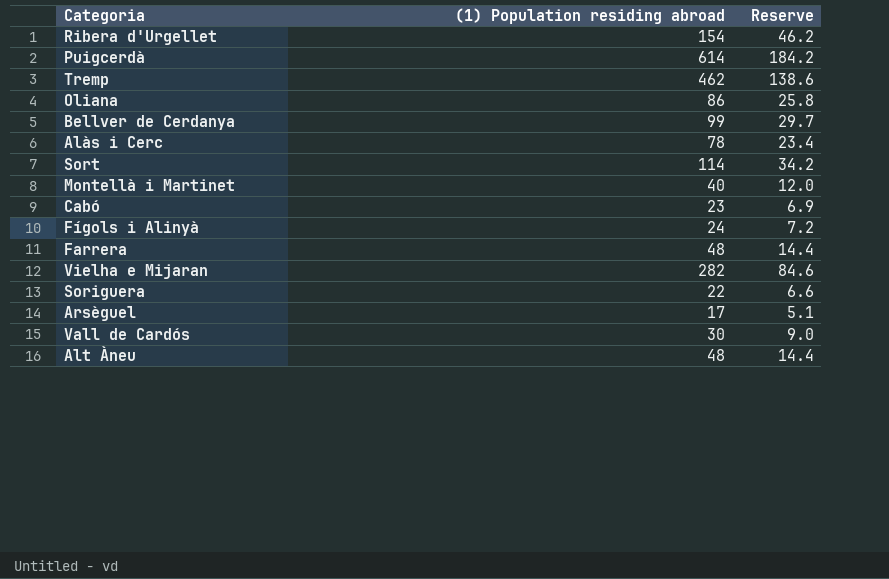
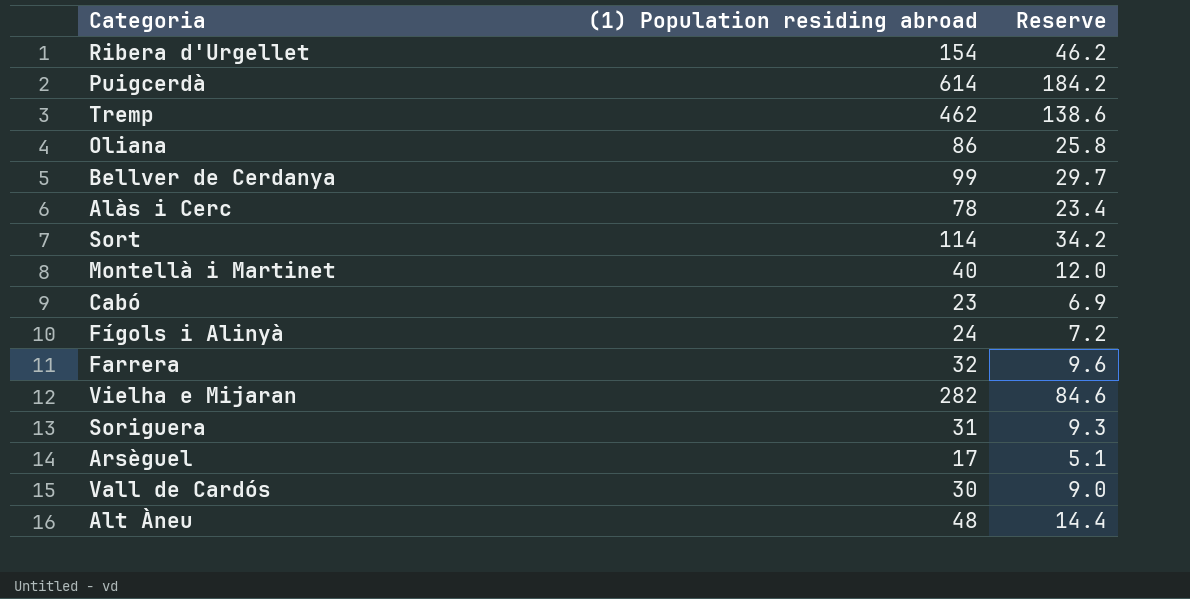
Farrera | (1) Population residing abroad: 48 -> 32
Farrera | Reserve: 14.4 -> 9.6
Soriguera | (1) Population residing abroad: 22 -> 31
Soriguera | Reserve: 6.6 -> 9.3

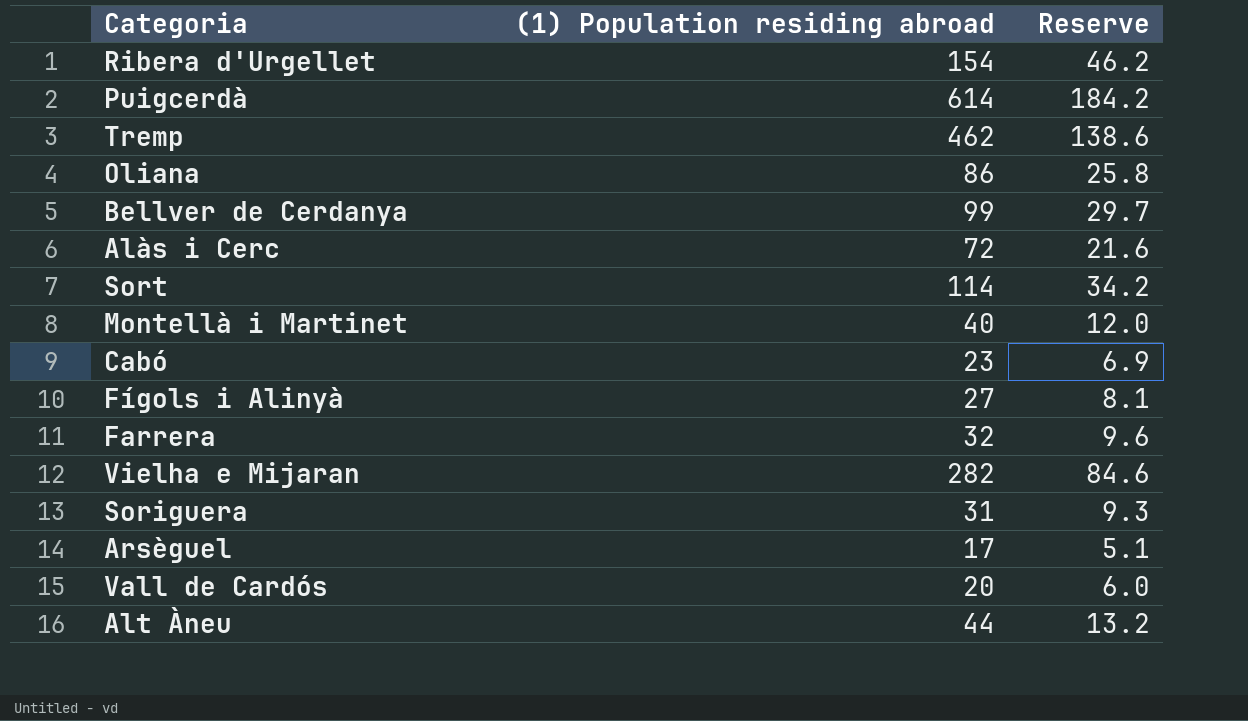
Alàs i Cerc | (1) Population residing abroad: 78 -> 72
Alàs i Cerc | Reserve: 23.4 -> 21.6
Fígols i Alinyà | (1) Population residing abroad: 24 -> 27
Fígols i Alinyà | Reserve: 7.2 -> 8.1
Vall de Cardós | (1) Population residing abroad: 30 -> 20
Vall de Cardós | Reserve: 9.0 -> 6.0
Alt Àneu | (1) Population residing abroad: 48 -> 44
Alt Àneu | Reserve: 14.4 -> 13.2

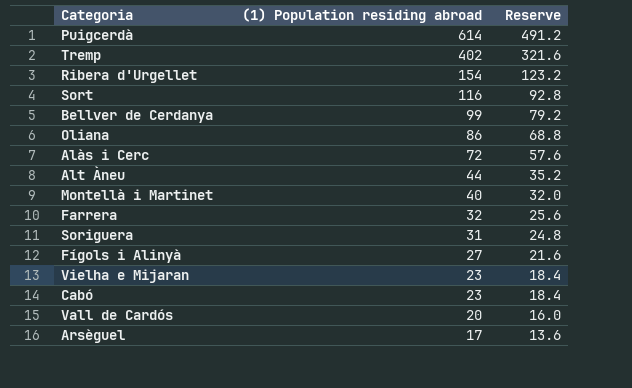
row order: none -> (1) Population residing abroad descending
column Reserve | formula: [(1) Population residing abroad] * 0.3 -> [(1) Population residing abroad] * 0.8
Tremp | (1) Population residing abroad: 462 -> 402
Sort | (1) Population residing abroad: 114 -> 116
Vielha e Mijaran | (1) Population residing abroad: 282 -> 23

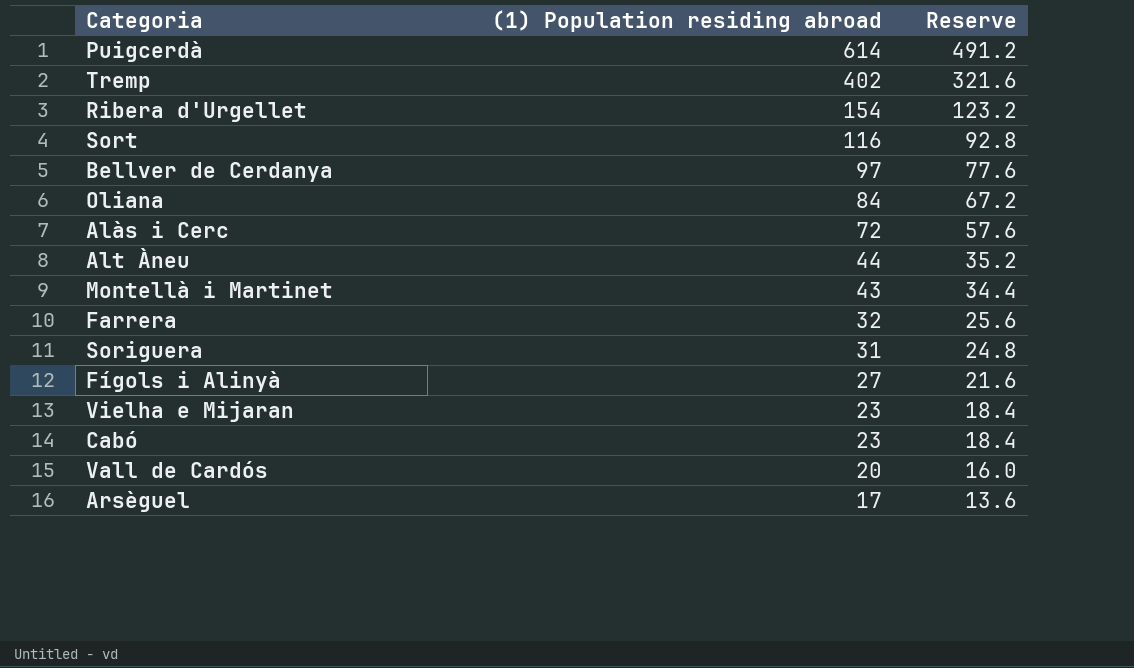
Bellver de Cerdanya | (1) Population residing abroad: 99 -> 97
Bellver de Cerdanya | Reserve: 79.2 -> 77.6
Oliana | (1) Population residing abroad: 86 -> 84
Oliana | Reserve: 68.8 -> 67.2
Montellà i Martinet | (1) Population residing abroad: 40 -> 43
Montellà i Martinet | Reserve: 32.0 -> 34.4

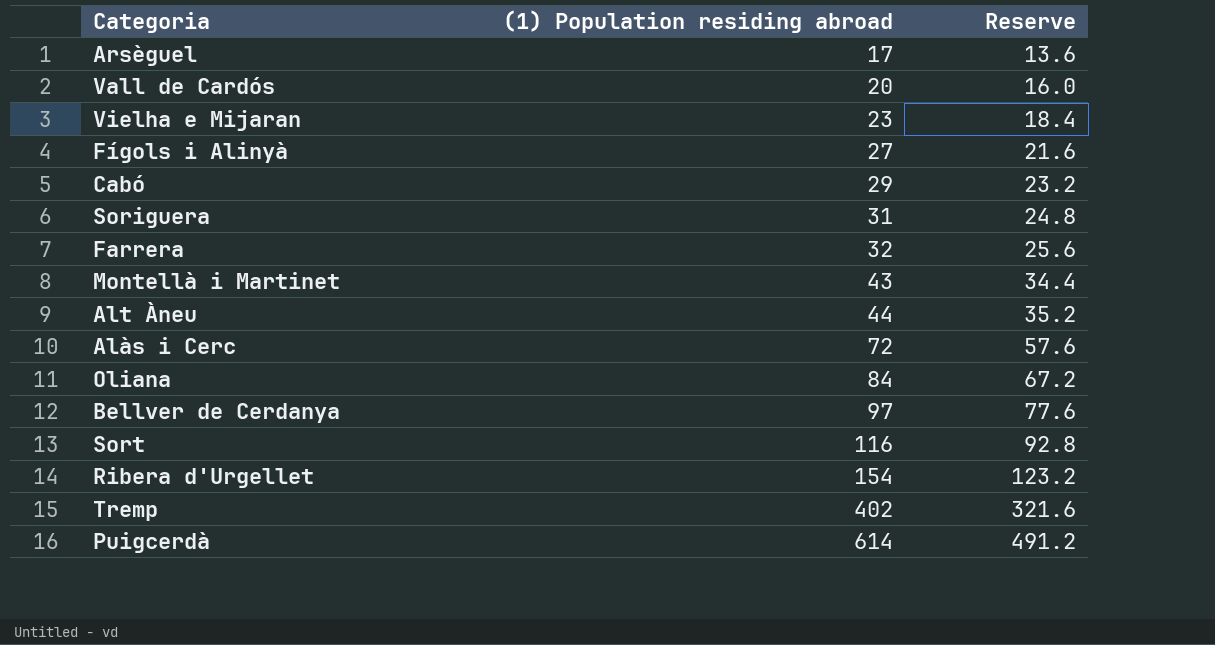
row order: (1) Population residing abroad descending -> (1) Population residing abroad ascending
Cabó | (1) Population residing abroad: 23 -> 29
Cabó | Reserve: 18.4 -> 23.2

